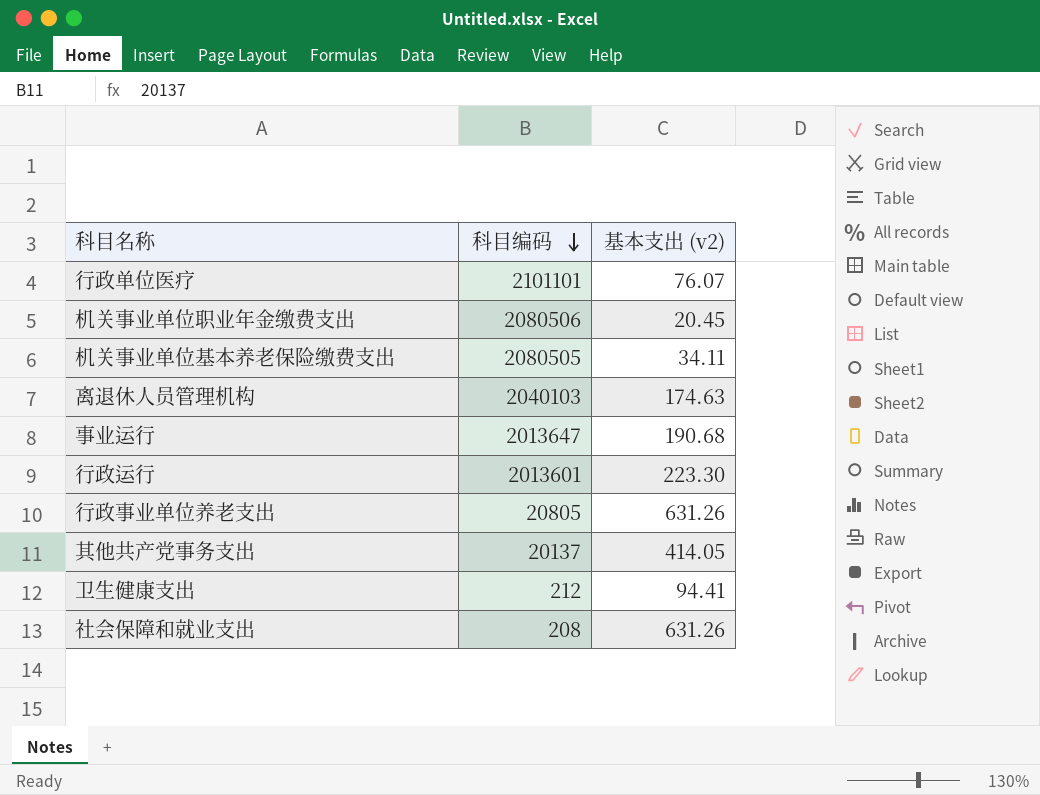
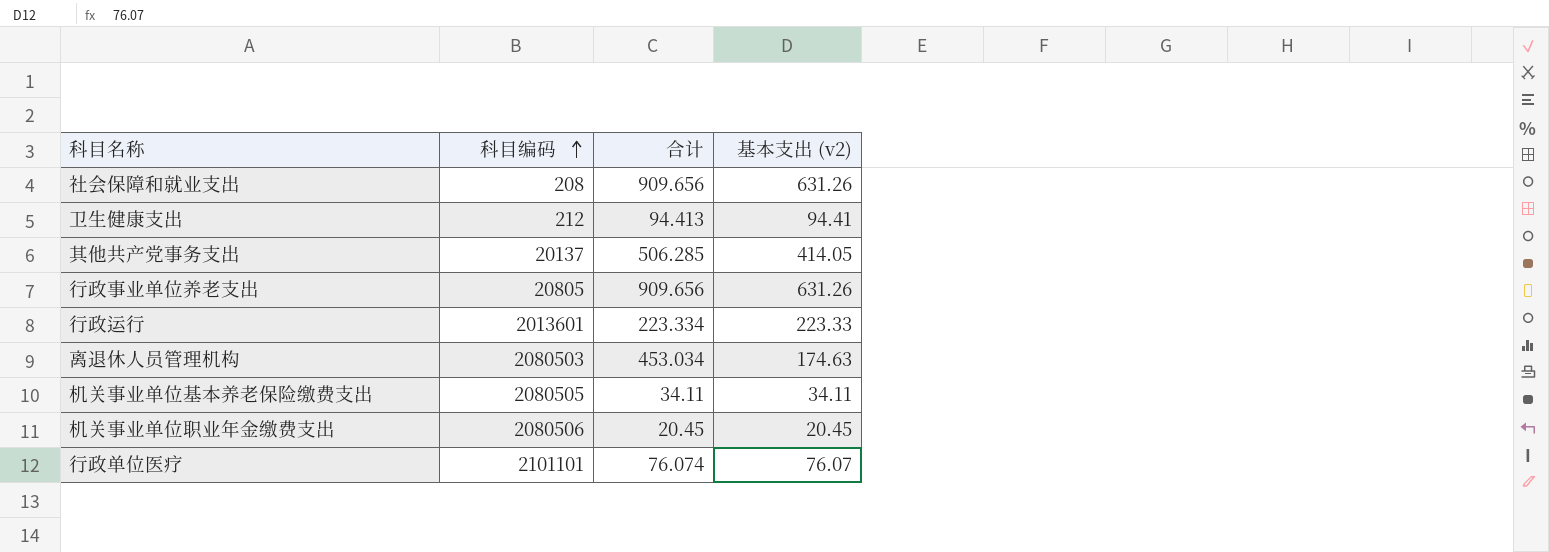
row order: 科目编码 descending -> 科目编码 ascending
column 合计 | position: none -> 3
row 事业运行: 2013647 | 190.68 -> none
行政运行 | 基本支出 (v2): 223.30 -> 223.33
离退休人员管理机构 | 科目编码: 2040103 -> 2080503

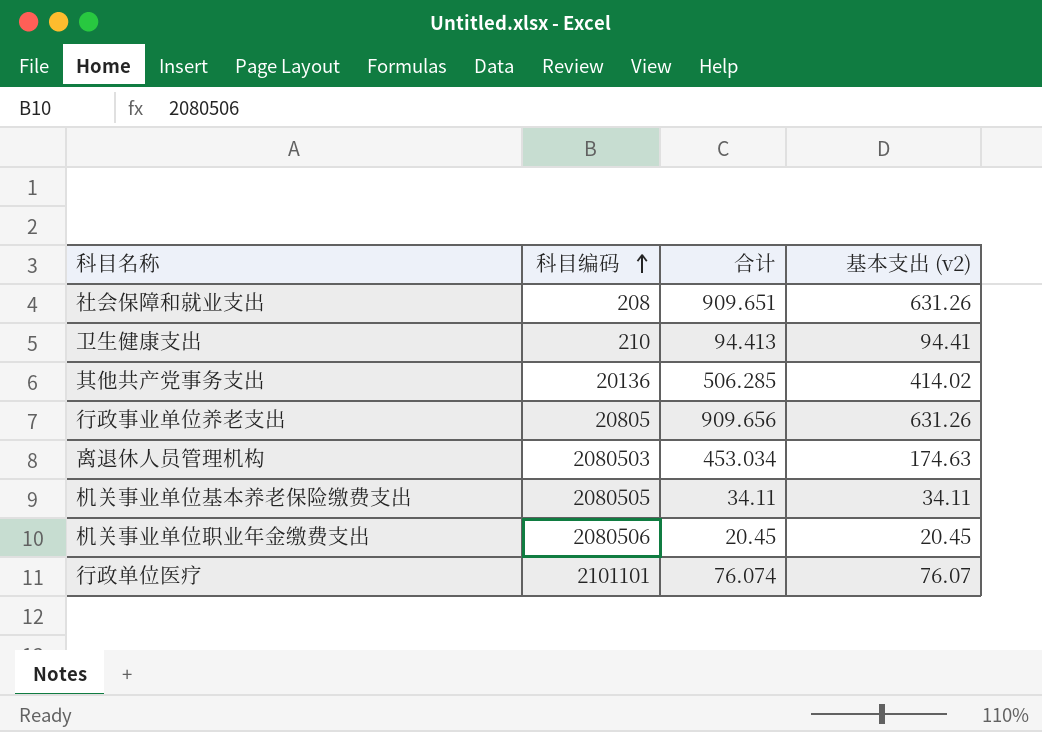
row 行政运行: 2013601 | 223.334 | 223.33 -> none
社会保障和就业支出 | 合计: 909.656 -> 909.651
卫生健康支出 | 科目编码: 212 -> 210
其他共产党事务支出 | 科目编码: 20137 -> 20136
其他共产党事务支出 | 基本支出 (v2): 414.05 -> 414.02

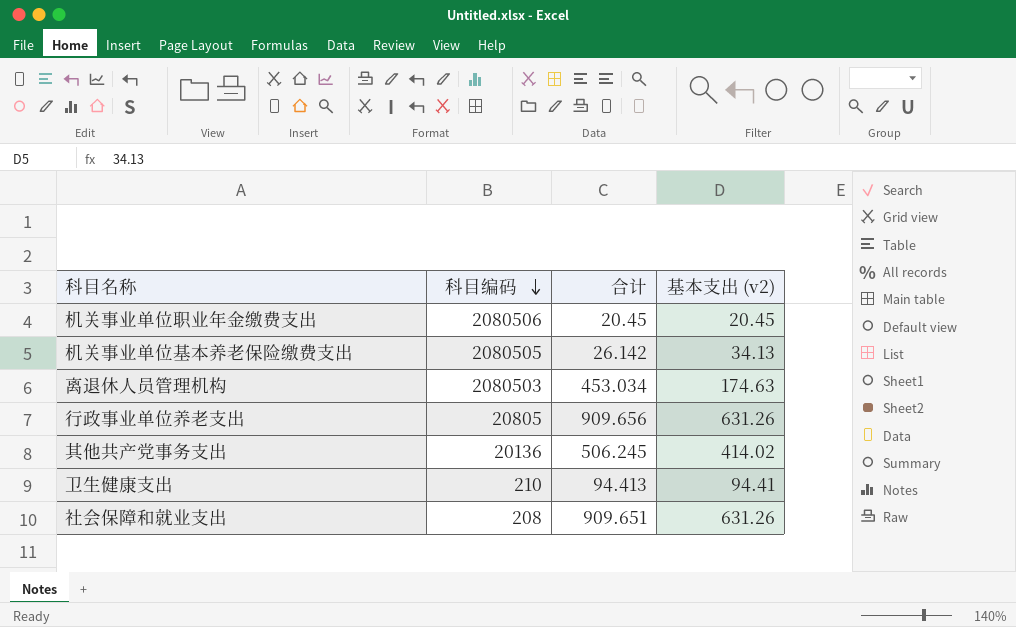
row order: 科目编码 ascending -> 科目编码 descending
row 行政单位医疗: 2101101 | 76.074 | 76.07 -> none
机关事业单位基本养老保险缴费支出 | 合计: 34.11 -> 26.142
机关事业单位基本养老保险缴费支出 | 基本支出 (v2): 34.11 -> 34.13
其他共产党事务支出 | 合计: 506.285 -> 506.245

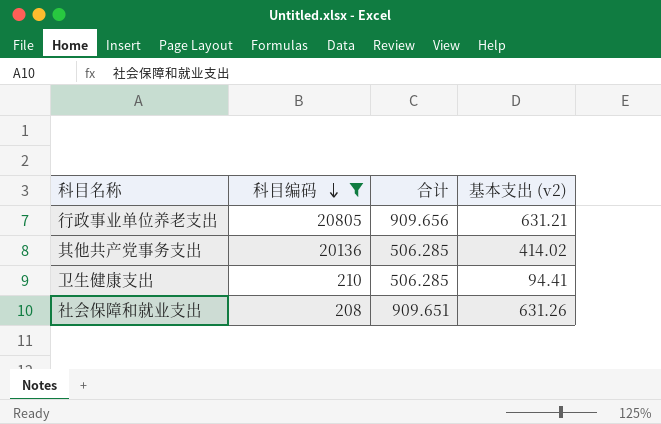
filter: none -> 科目编码 <= 20805
行政事业单位养老支出 | 基本支出 (v2): 631.26 -> 631.21
其他共产党事务支出 | 合计: 506.245 -> 506.285
卫生健康支出 | 合计: 94.413 -> 506.285

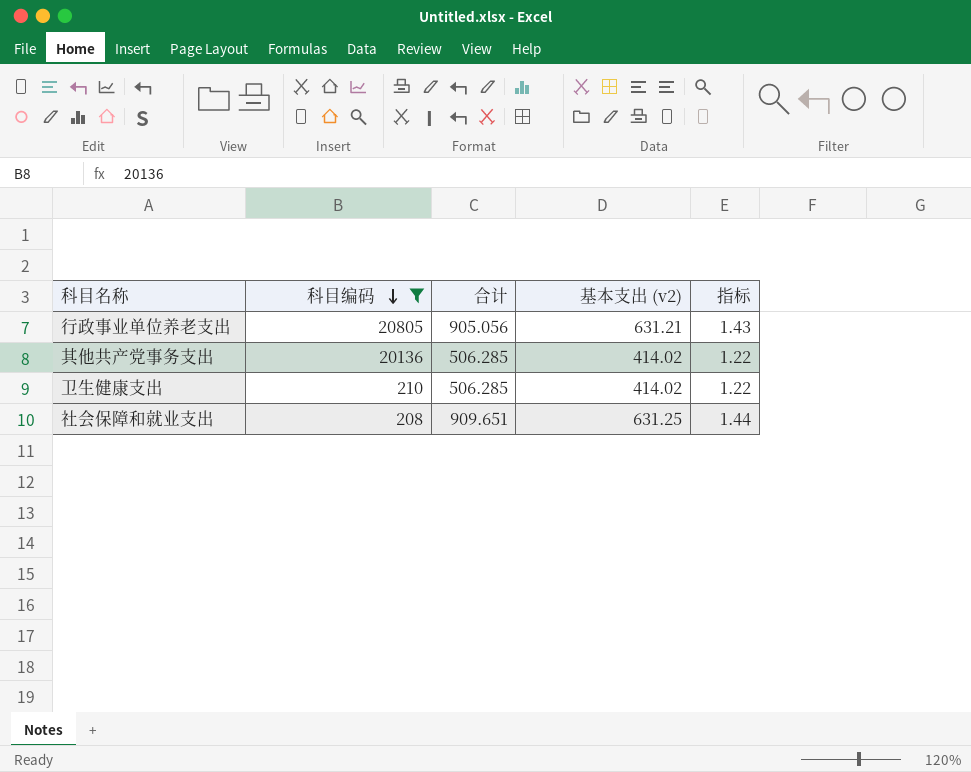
column 指标 | formula: none -> [合计] / [基本支出 (v2)]
行政事业单位养老支出 | 合计: 909.656 -> 905.056
卫生健康支出 | 基本支出 (v2): 94.41 -> 414.02
社会保障和就业支出 | 基本支出 (v2): 631.26 -> 631.25

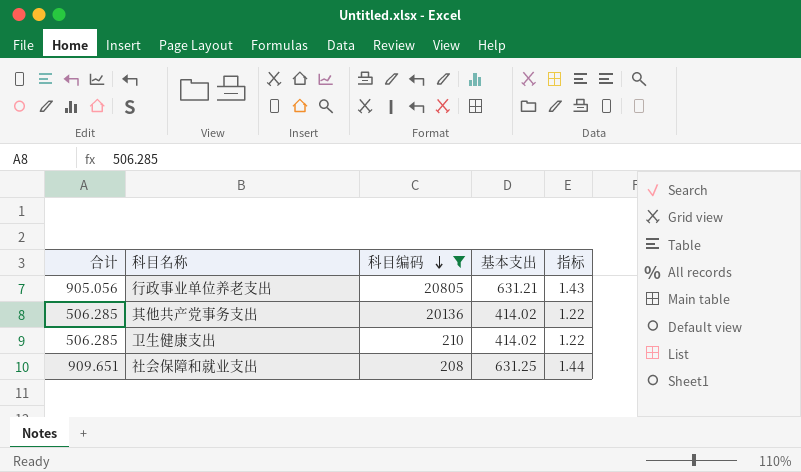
column 合计 | position: 3 -> 1
column name: 基本支出 (v2) -> 基本支出

